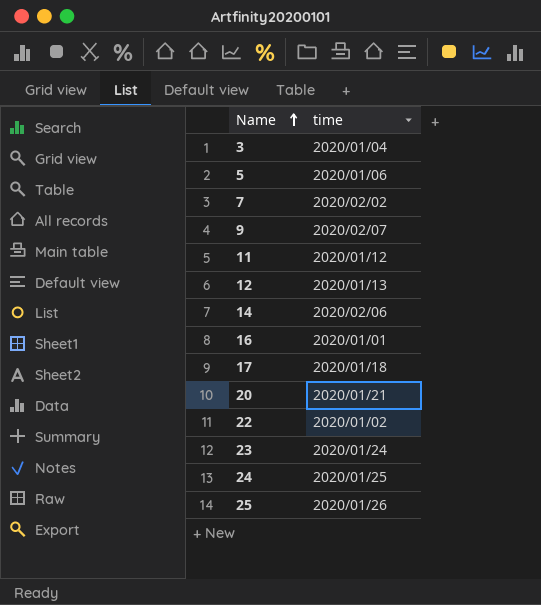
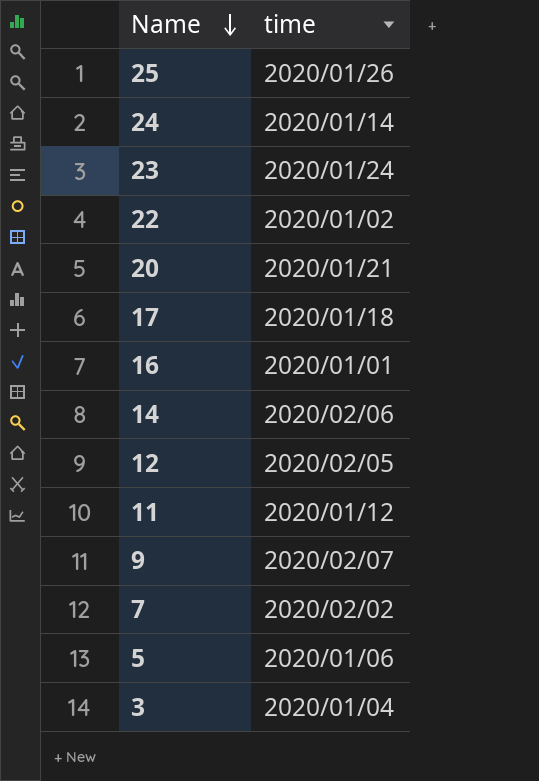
row order: Name ascending -> Name descending
24 | time: 2020/01/25 -> 2020/01/14
12 | time: 2020/01/13 -> 2020/02/05

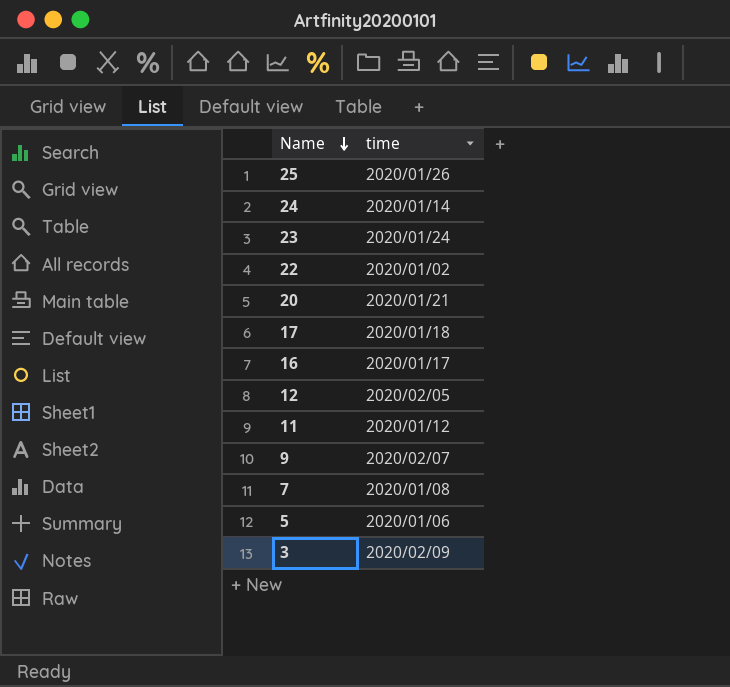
row 14: 2020/02/06 -> none
16 | time: 2020/01/01 -> 2020/01/17
7 | time: 2020/02/02 -> 2020/01/08
3 | time: 2020/01/04 -> 2020/02/09

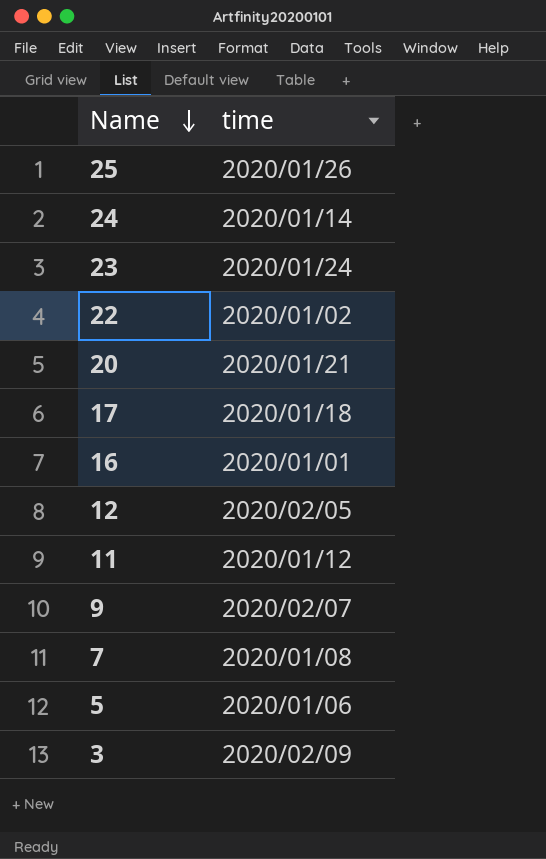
16 | time: 2020/01/17 -> 2020/01/01

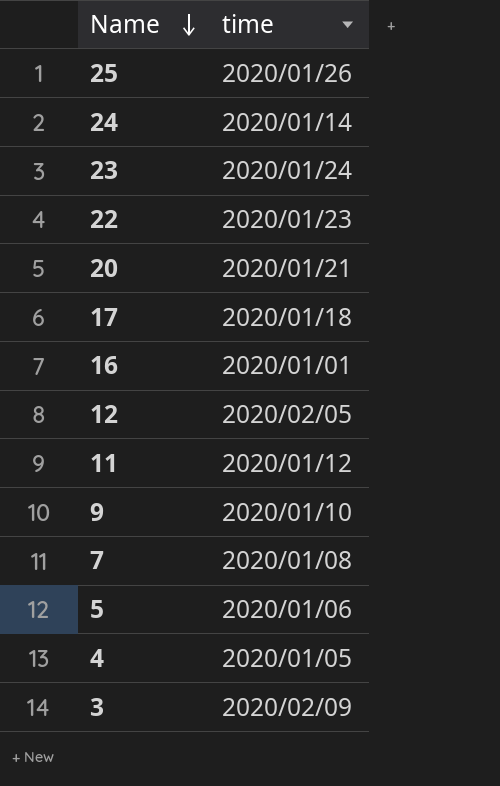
22 | time: 2020/01/02 -> 2020/01/23
9 | time: 2020/02/07 -> 2020/01/10
row 4: none -> 2020/01/05

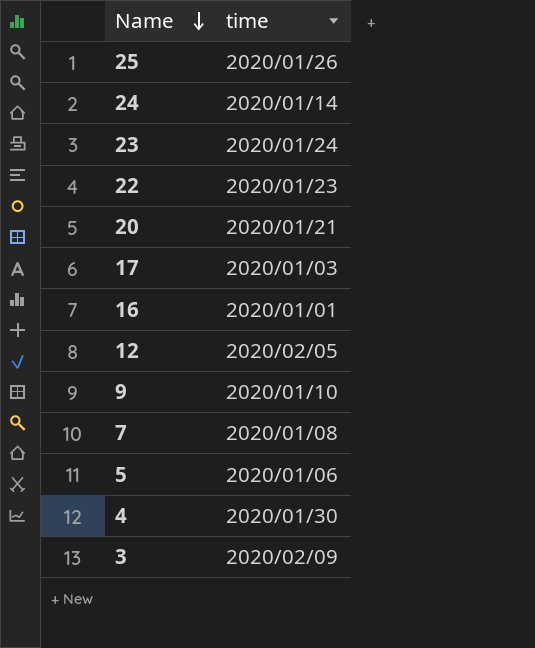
row 11: 2020/01/12 -> none
17 | time: 2020/01/18 -> 2020/01/03
4 | time: 2020/01/05 -> 2020/01/30

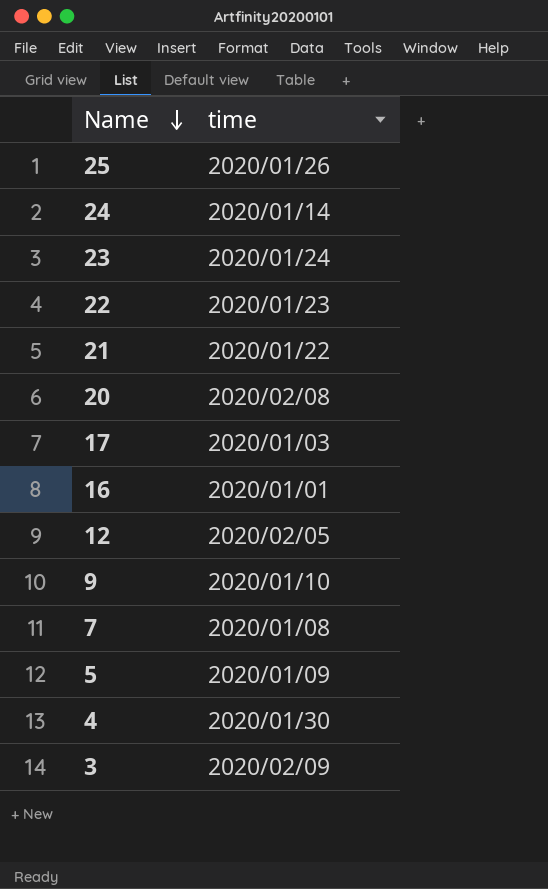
row 21: none -> 2020/01/22
20 | time: 2020/01/21 -> 2020/02/08
5 | time: 2020/01/06 -> 2020/01/09

